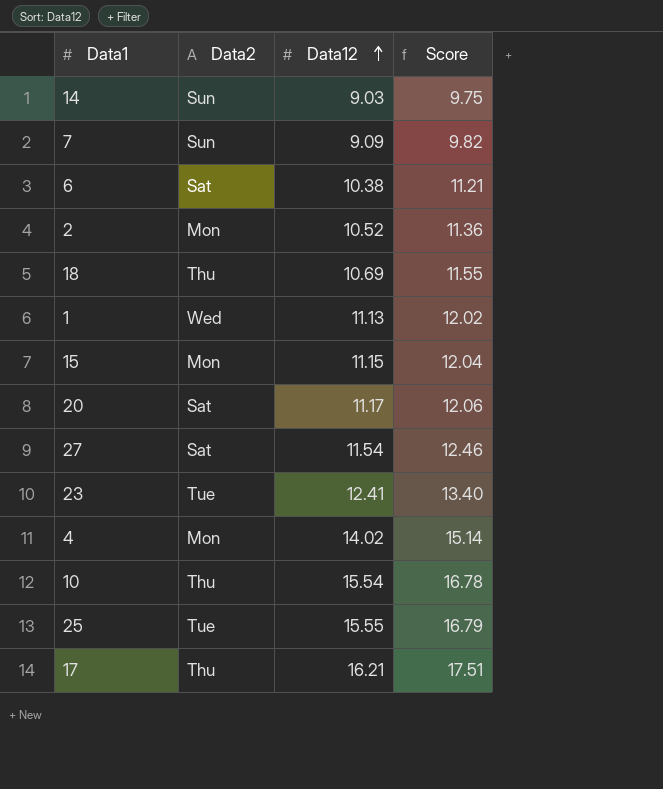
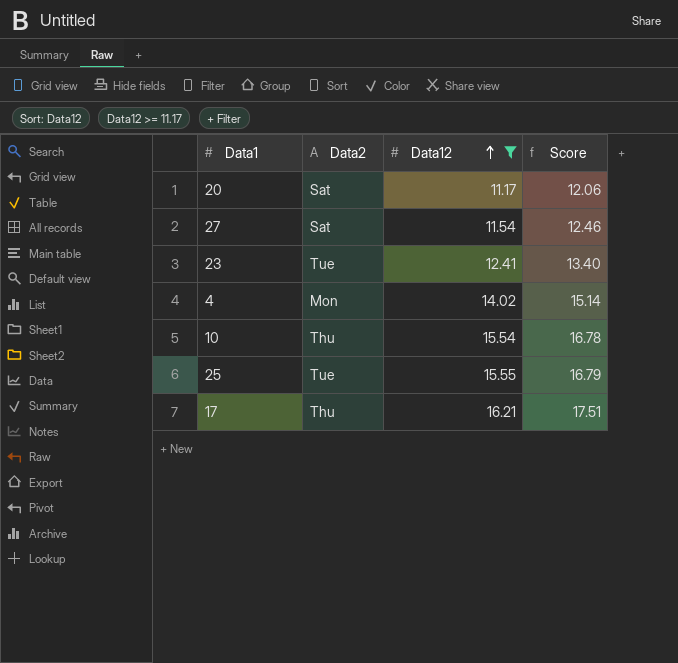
filter: none -> Data12 >= 11.17

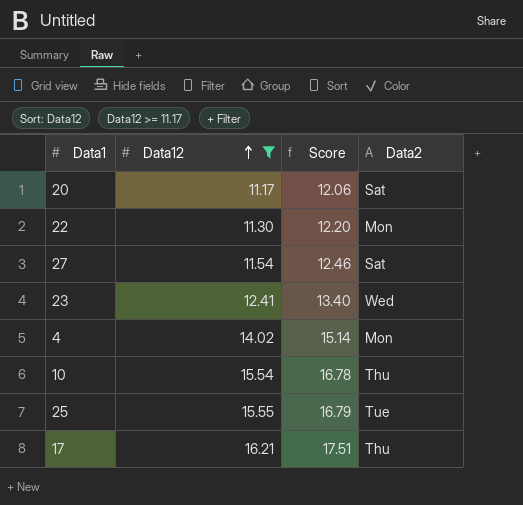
column Data2 | position: 2 -> 4
row 22: none -> 11.30 | 12.20 | Mon
23 | Data2: Tue -> Wed

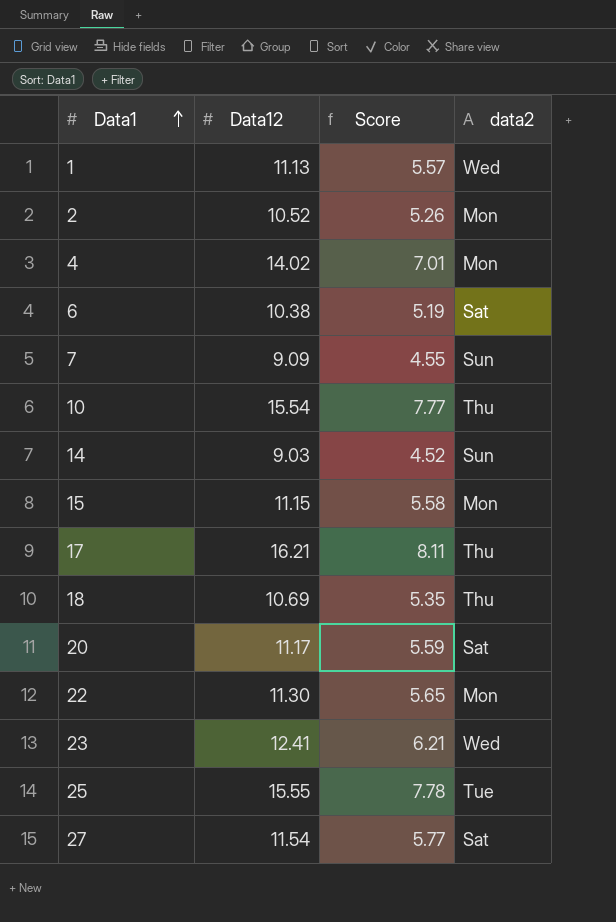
filter: Data12 >= 11.17 -> none
row order: Data12 ascending -> Data1 ascending
column Score | formula: [Data12] * 1.08 -> [Data12] * 0.5
column name: Data2 -> data2

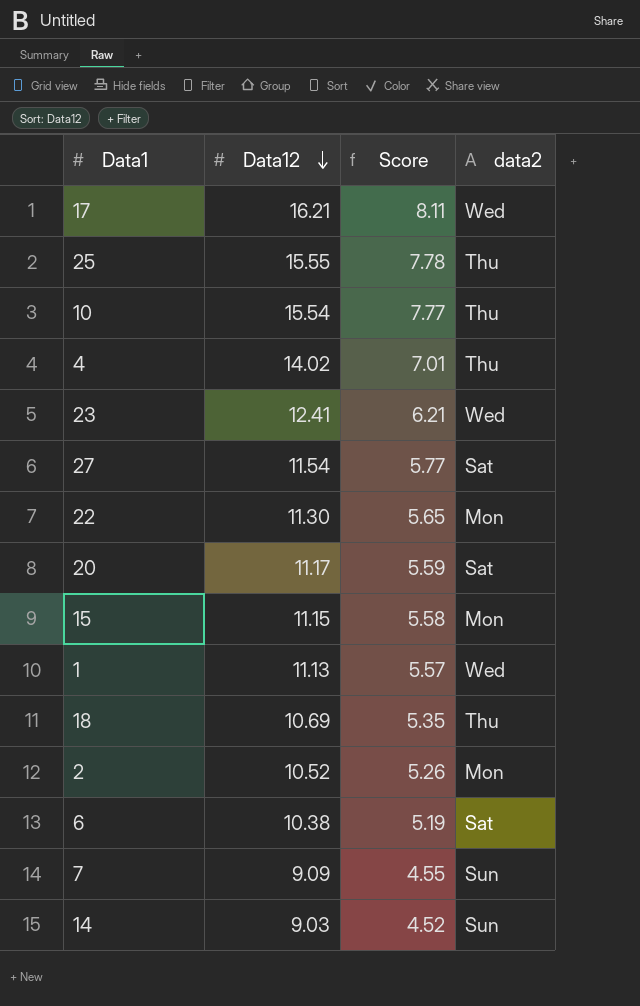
row order: Data1 ascending -> Data12 descending
17 | data2: Thu -> Wed
25 | data2: Tue -> Thu
4 | data2: Mon -> Thu

